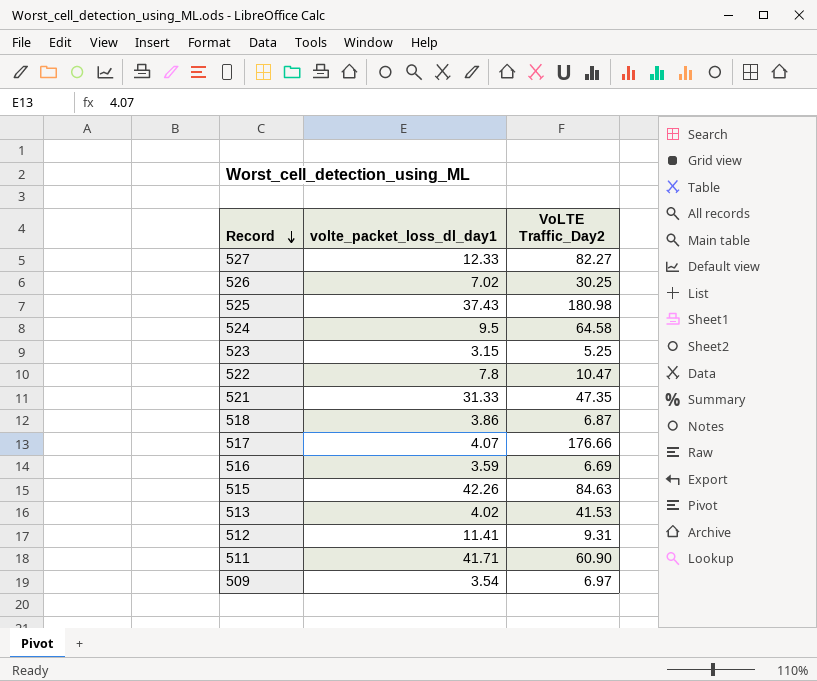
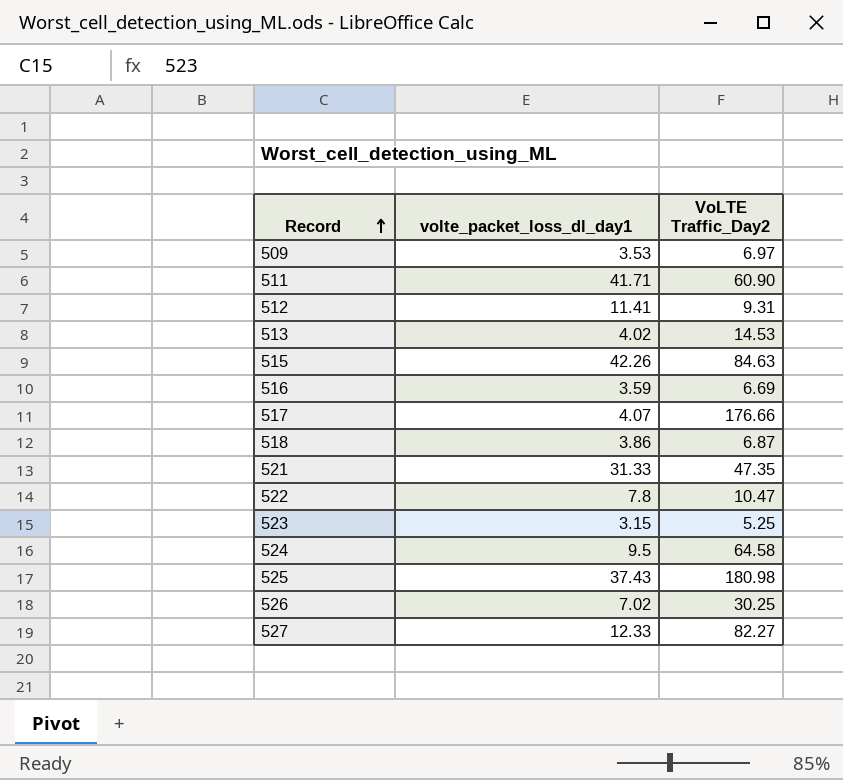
row order: Record descending -> Record ascending
509 | volte_packet_loss_dl_day1: 3.54 -> 3.53
513 | VoLTE Traffic_Day2: 41.53 -> 14.53

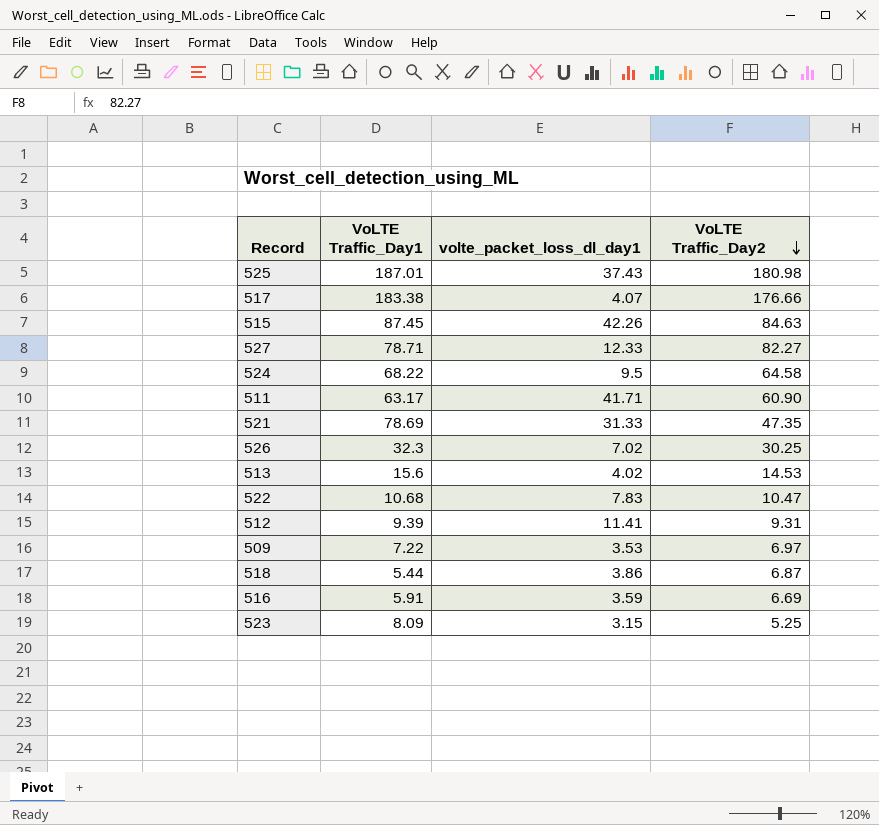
row order: Record ascending -> VoLTE Traffic_Day2 descending
column VoLTE Traffic_Day1 | position: none -> 2
522 | volte_packet_loss_dl_day1: 7.8 -> 7.83

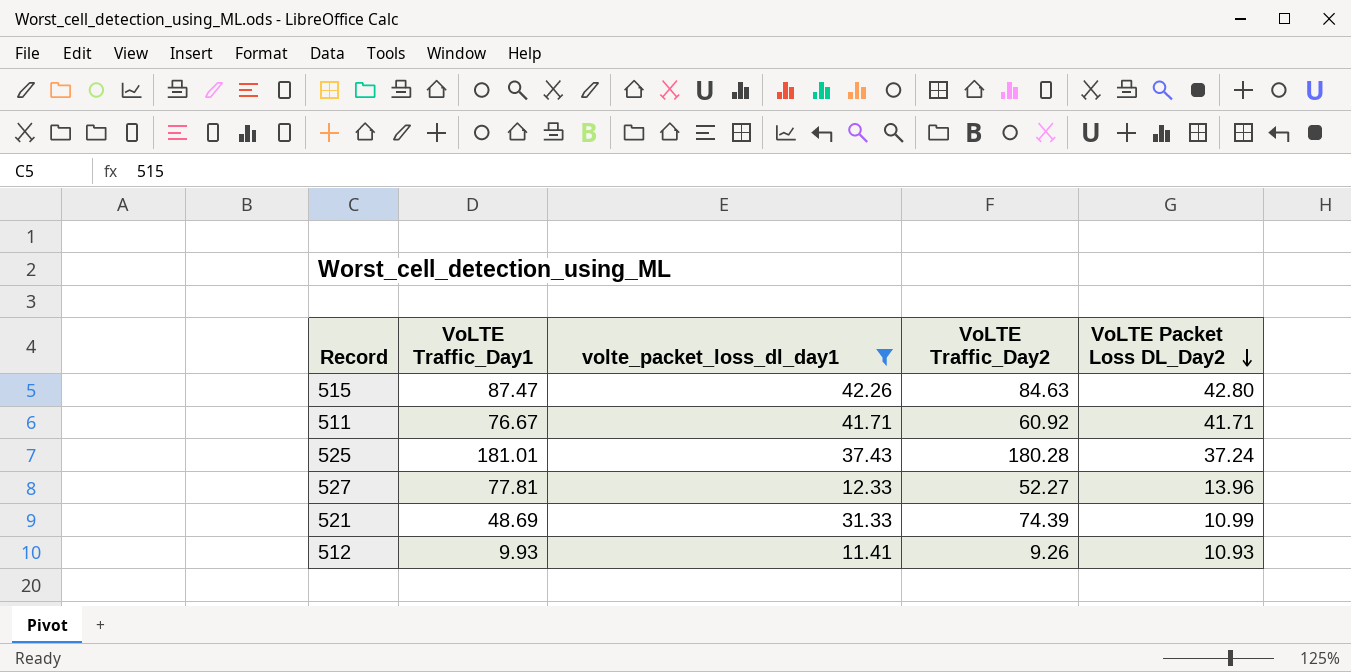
filter: none -> volte_packet_loss_dl_day1 >= 11.41
row order: VoLTE Traffic_Day2 descending -> VoLTE Packet Loss DL_Day2 descending
column VoLTE Packet Loss DL_Day2 | position: none -> 5
515 | VoLTE Traffic_Day1: 87.45 -> 87.47
511 | VoLTE Traffic_Day1: 63.17 -> 76.67
511 | VoLTE Traffic_Day2: 60.90 -> 60.92
525 | VoLTE Traffic_Day1: 187.01 -> 181.01
525 | VoLTE Traffic_Day2: 180.98 -> 180.28
527 | VoLTE Traffic_Day1: 78.71 -> 77.81
527 | VoLTE Traffic_Day2: 82.27 -> 52.27
521 | VoLTE Traffic_Day1: 78.69 -> 48.69
521 | VoLTE Traffic_Day2: 47.35 -> 74.39
512 | VoLTE Traffic_Day1: 9.39 -> 9.93
512 | VoLTE Traffic_Day2: 9.31 -> 9.26

